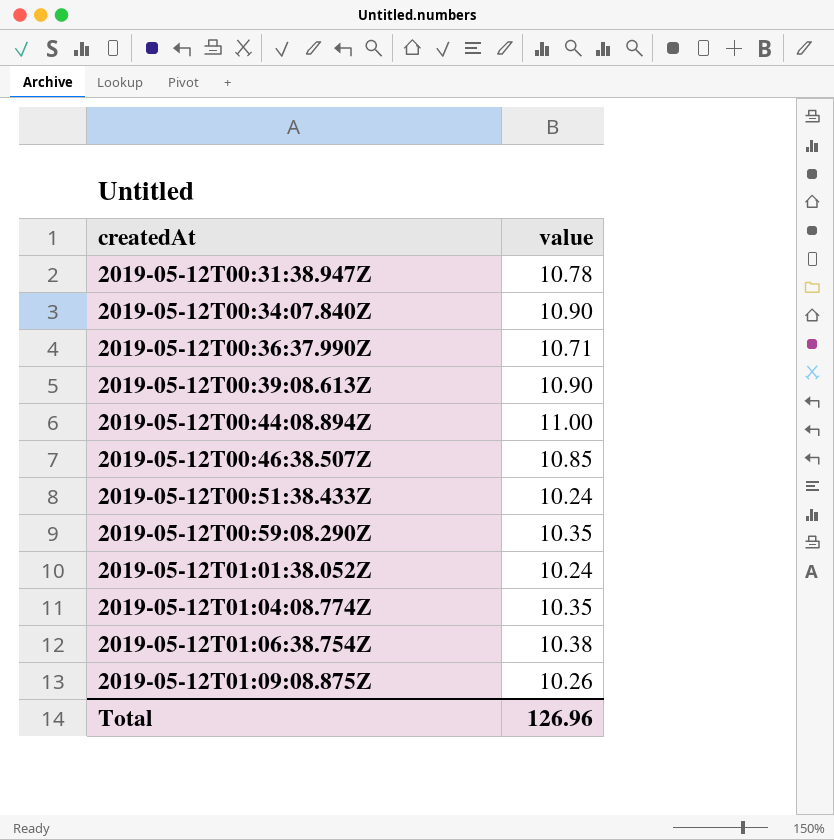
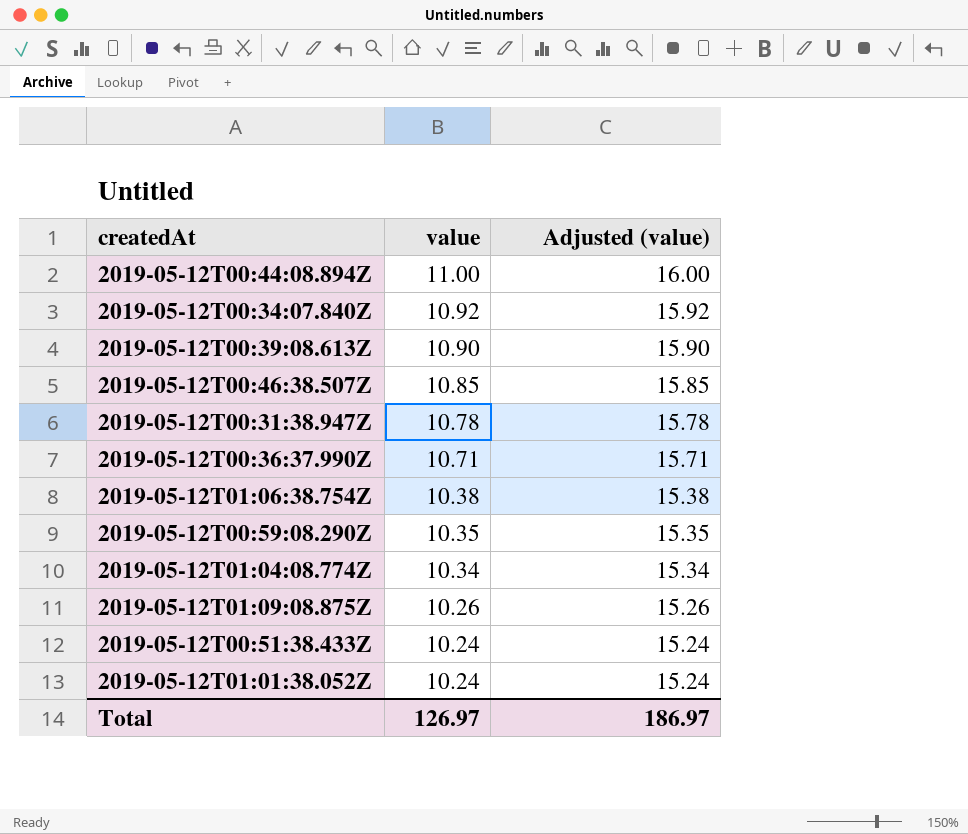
row order: createdAt ascending -> value descending
column Adjusted (value) | formula: none -> [value] + 5
2019-05-12T00:34:07.840Z | value: 10.90 -> 10.92
2019-05-12T01:04:08.774Z | value: 10.35 -> 10.34
Total | value: 126.96 -> 126.97

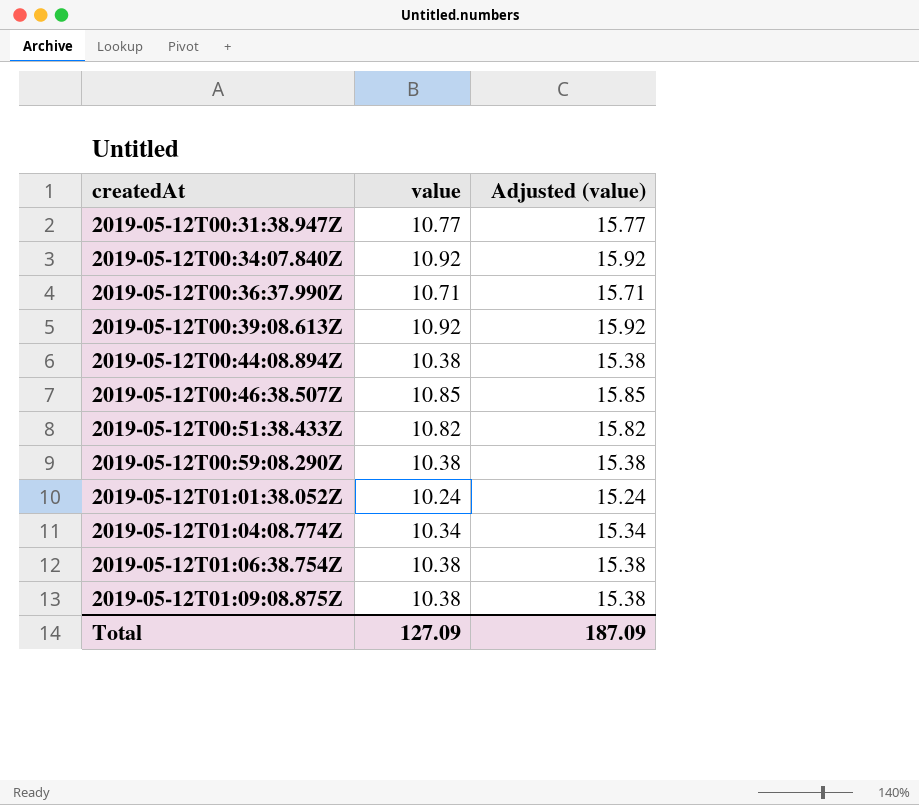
row order: value descending -> createdAt ascending
2019-05-12T00:31:38.947Z | value: 10.78 -> 10.77
2019-05-12T00:31:38.947Z | Adjusted (value): 15.78 -> 15.77
2019-05-12T00:39:08.613Z | value: 10.90 -> 10.92
2019-05-12T00:39:08.613Z | Adjusted (value): 15.90 -> 15.92
2019-05-12T00:44:08.894Z | value: 11.00 -> 10.38
2019-05-12T00:44:08.894Z | Adjusted (value): 16.00 -> 15.38
2019-05-12T00:51:38.433Z | value: 10.24 -> 10.82
2019-05-12T00:51:38.433Z | Adjusted (value): 15.24 -> 15.82
2019-05-12T00:59:08.290Z | value: 10.35 -> 10.38
2019-05-12T00:59:08.290Z | Adjusted (value): 15.35 -> 15.38
2019-05-12T01:09:08.875Z | value: 10.26 -> 10.38
2019-05-12T01:09:08.875Z | Adjusted (value): 15.26 -> 15.38
Total | value: 126.97 -> 127.09
Total | Adjusted (value): 186.97 -> 187.09

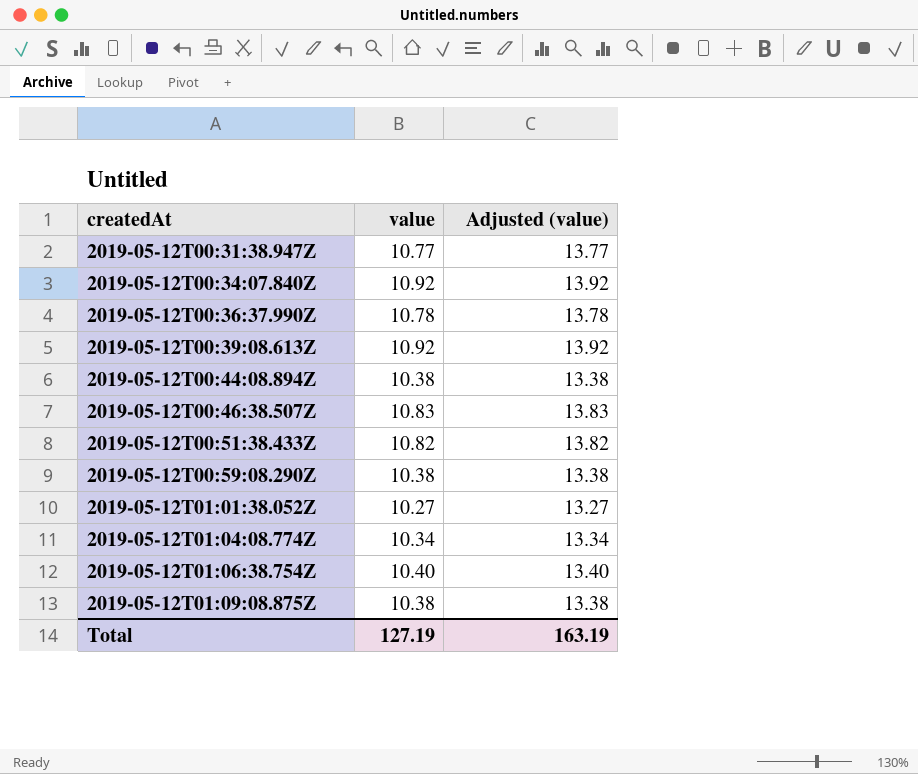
column Adjusted (value) | formula: [value] + 5 -> [value] + 3
2019-05-12T00:36:37.990Z | value: 10.71 -> 10.78
2019-05-12T00:46:38.507Z | value: 10.85 -> 10.83
2019-05-12T01:01:38.052Z | value: 10.24 -> 10.27
2019-05-12T01:06:38.754Z | value: 10.38 -> 10.40
Total | value: 127.09 -> 127.19
Total | Adjusted (value): 187.09 -> 163.19

